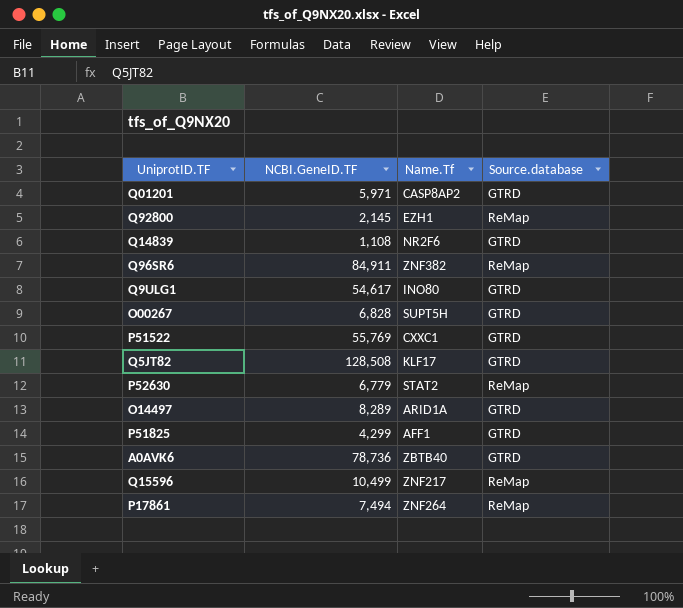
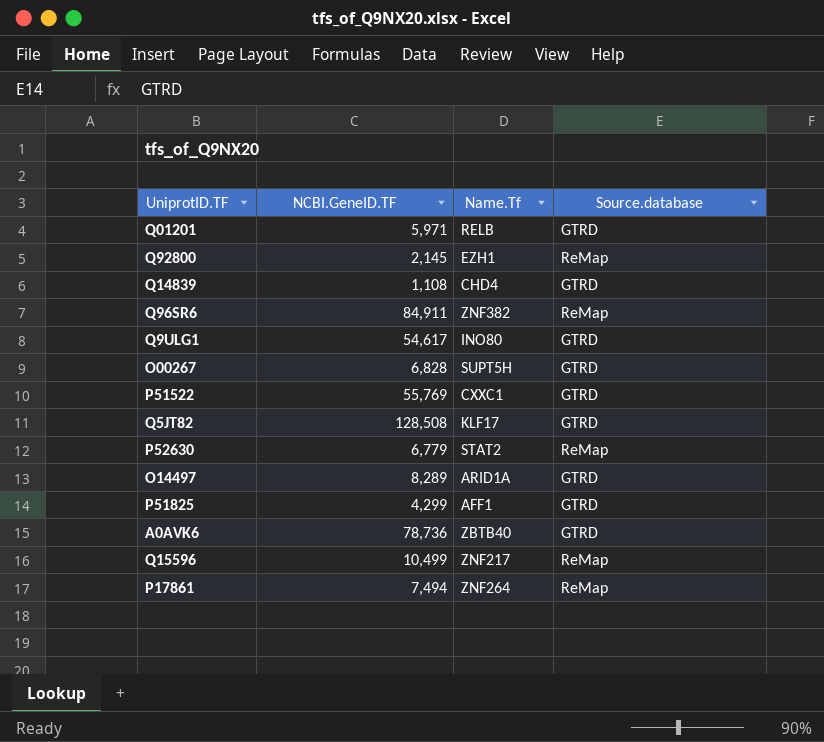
Q01201 | Name.Tf: CASP8AP2 -> RELB
Q14839 | Name.Tf: NR2F6 -> CHD4

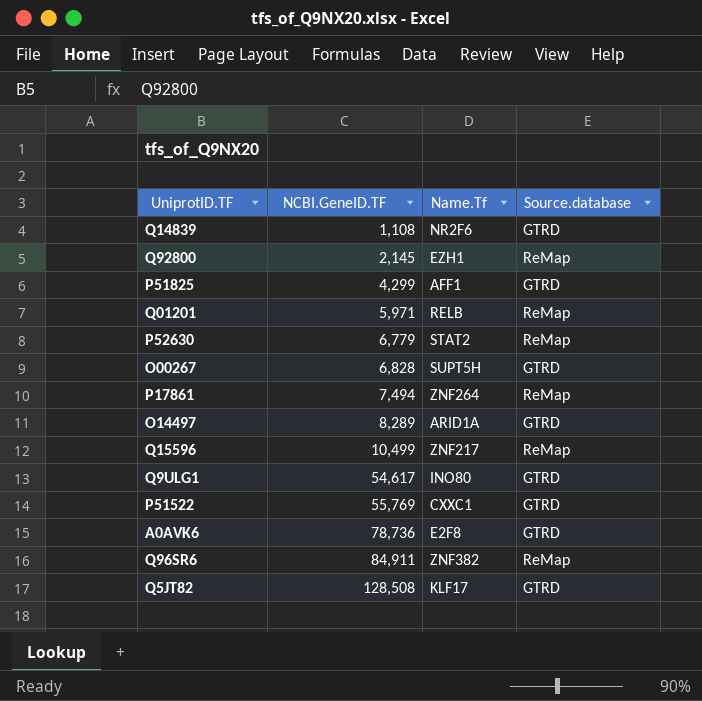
row order: none -> NCBI.GeneID.TF ascending
Q14839 | Name.Tf: CHD4 -> NR2F6
Q01201 | Source.database: GTRD -> ReMap
A0AVK6 | Name.Tf: ZBTB40 -> E2F8

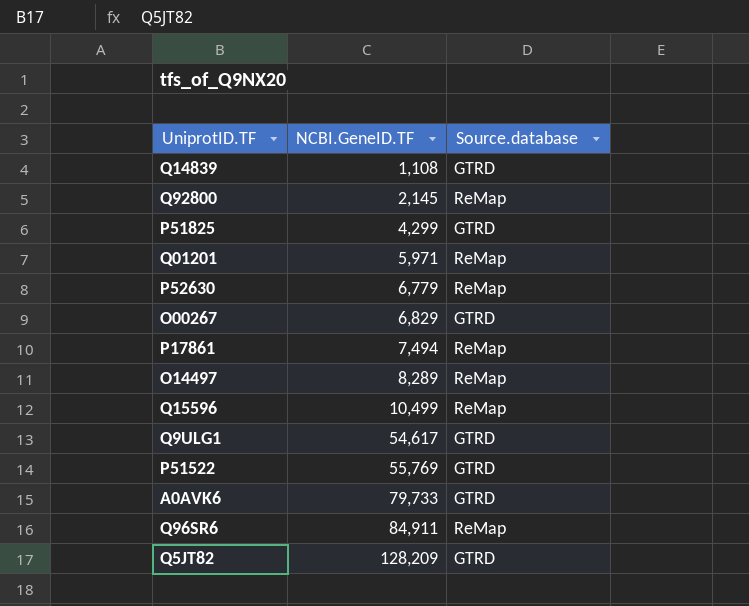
column Name.Tf | position: 3 -> none
O00267 | NCBI.GeneID.TF: 6,828 -> 6,829
O14497 | Source.database: GTRD -> ReMap
A0AVK6 | NCBI.GeneID.TF: 78,736 -> 79,733
Q5JT82 | NCBI.GeneID.TF: 128,508 -> 128,209

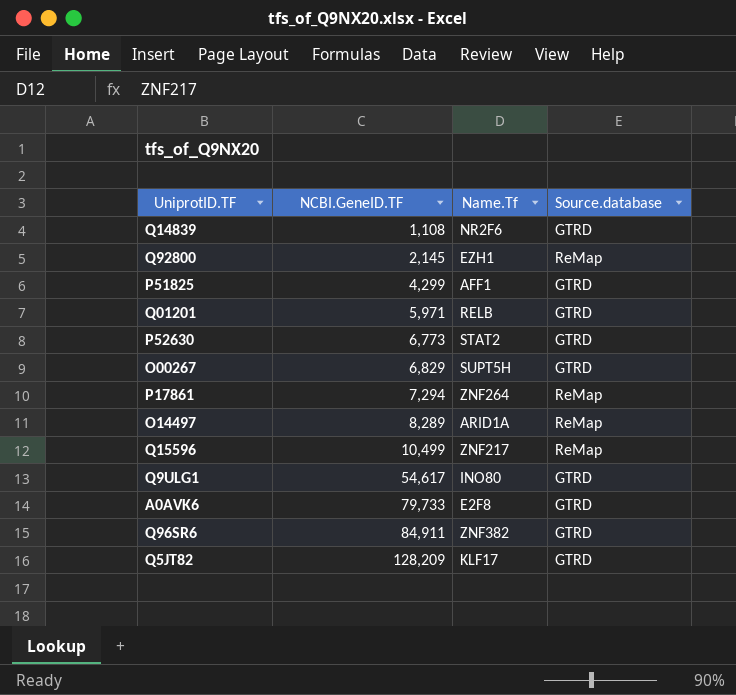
column Name.Tf | position: none -> 3
row P51522: 55,769 | GTRD -> none
Q01201 | Source.database: ReMap -> GTRD
P52630 | NCBI.GeneID.TF: 6,779 -> 6,773
P52630 | Source.database: ReMap -> GTRD
P17861 | NCBI.GeneID.TF: 7,494 -> 7,294
Q96SR6 | Source.database: ReMap -> GTRD

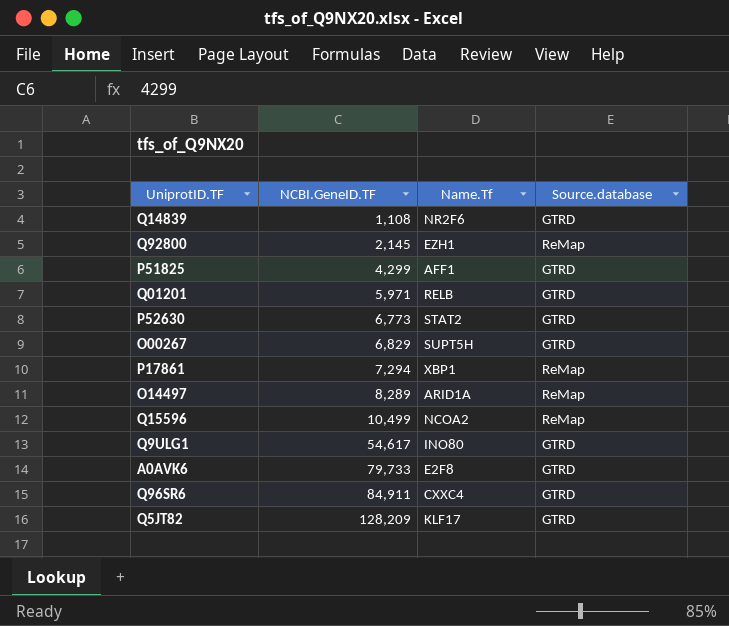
P17861 | Name.Tf: ZNF264 -> XBP1
Q15596 | Name.Tf: ZNF217 -> NCOA2
Q96SR6 | Name.Tf: ZNF382 -> CXXC4

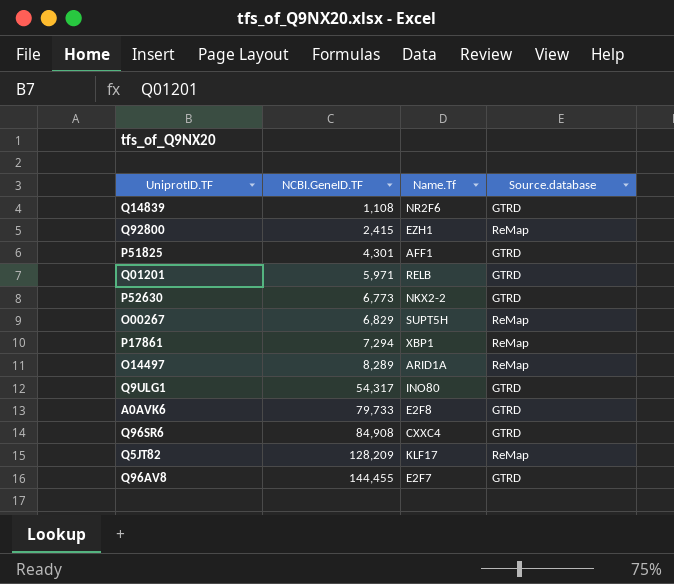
row Q15596: 10,499 | NCOA2 | ReMap -> none
Q92800 | NCBI.GeneID.TF: 2,145 -> 2,415
P51825 | NCBI.GeneID.TF: 4,299 -> 4,301
P52630 | Name.Tf: STAT2 -> NKX2-2
O00267 | Source.database: GTRD -> ReMap
Q9ULG1 | NCBI.GeneID.TF: 54,617 -> 54,317
Q96SR6 | NCBI.GeneID.TF: 84,911 -> 84,908
Q5JT82 | Source.database: GTRD -> ReMap
row Q96AV8: none -> 144,455 | E2F7 | GTRD

